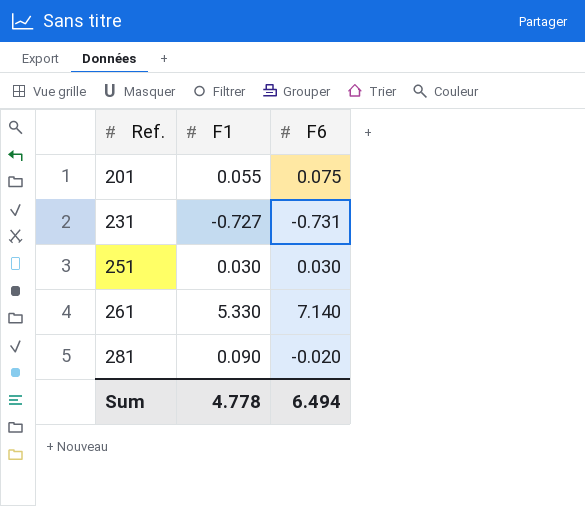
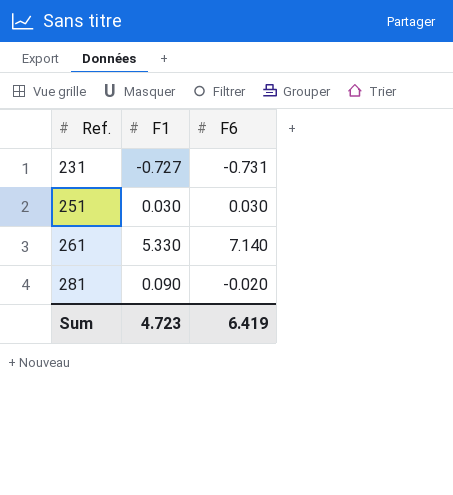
row 201: 0.055 | 0.075 -> none
Sum | F1: 4.778 -> 4.723
Sum | F6: 6.494 -> 6.419

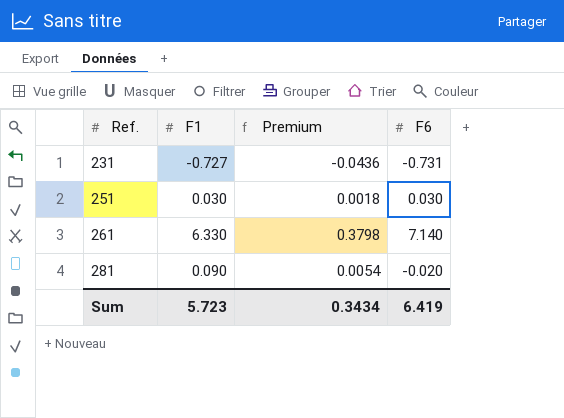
column Premium | formula: none -> [F1] * 0.06
261 | F1: 5.330 -> 6.330
Sum | F1: 4.723 -> 5.723

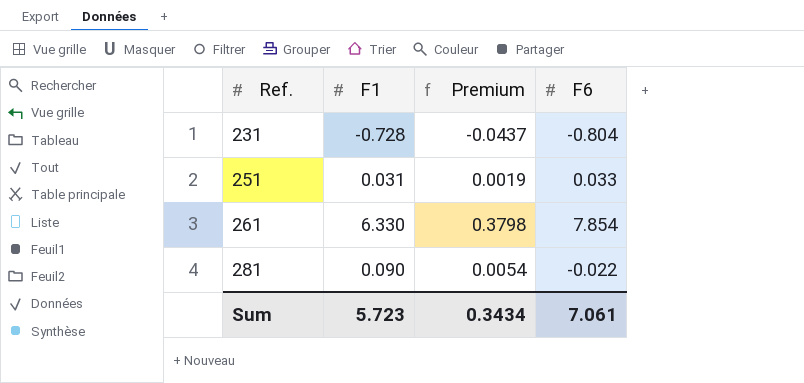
231 | F1: -0.727 -> -0.728
231 | Premium: -0.0436 -> -0.0437
231 | F6: -0.731 -> -0.804
251 | F1: 0.030 -> 0.031
251 | Premium: 0.0018 -> 0.0019
251 | F6: 0.030 -> 0.033
261 | F6: 7.140 -> 7.854
281 | F6: -0.020 -> -0.022
Sum | F6: 6.419 -> 7.061

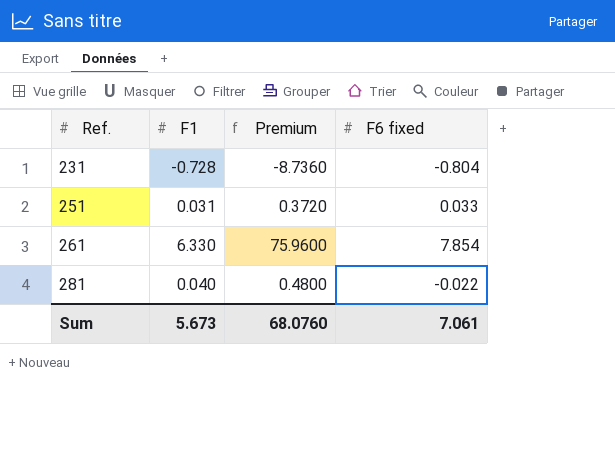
column Premium | formula: [F1] * 0.06 -> [F1] * 12
column name: F6 -> F6 fixed
281 | F1: 0.090 -> 0.040
Sum | F1: 5.723 -> 5.673
Sum | Premium: 0.3434 -> 68.0760

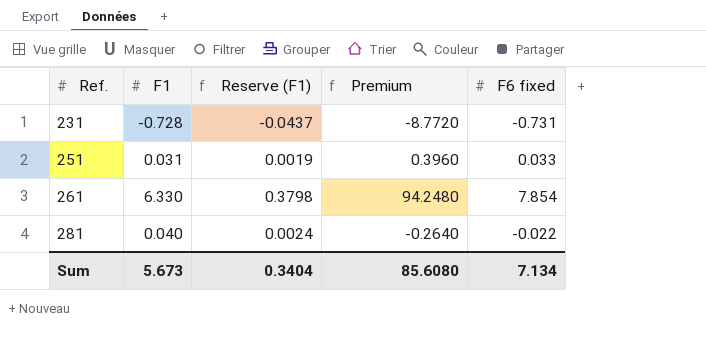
column Reserve (F1) | formula: none -> [F1] * 0.06
column Premium | formula: [F1] * 12 -> [F6 fixed] * 12
231 | F6 fixed: -0.804 -> -0.731
Sum | Premium: 68.0760 -> 85.6080
Sum | F6 fixed: 7.061 -> 7.134

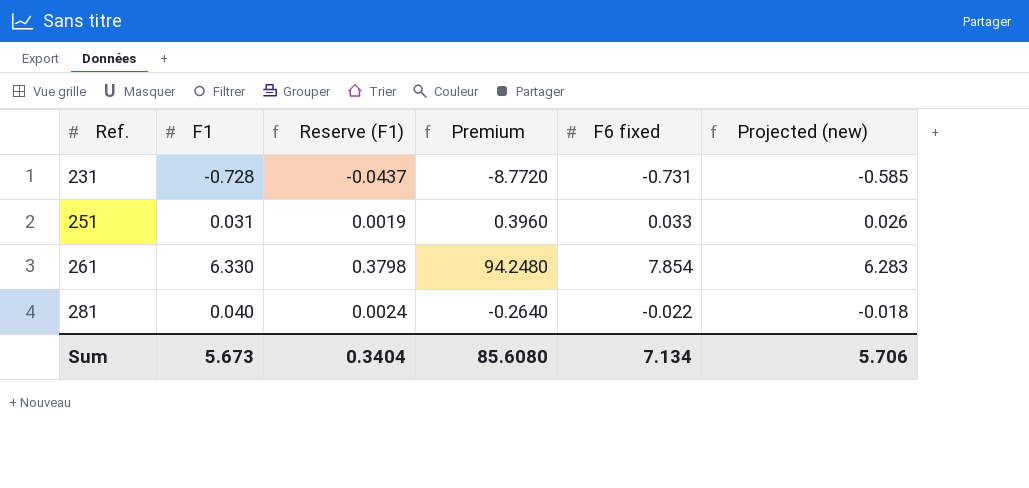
column Projected (new) | formula: none -> [F6 fixed] * 0.8

